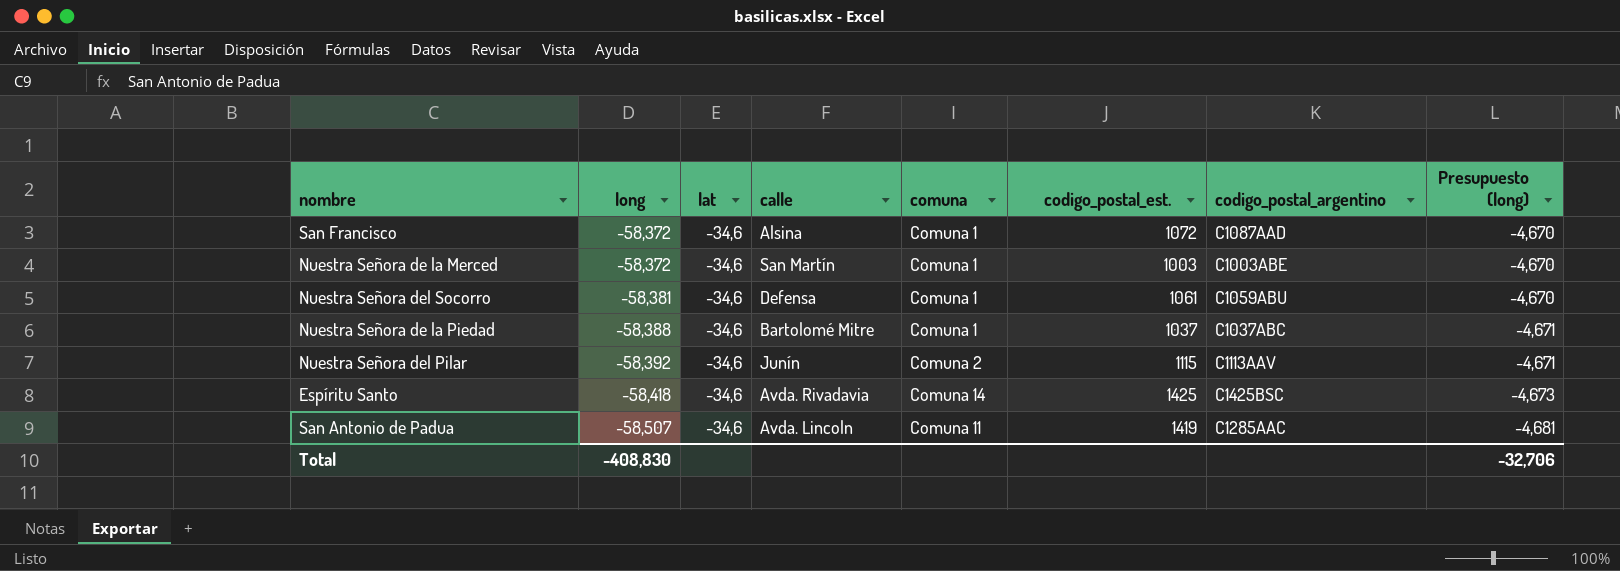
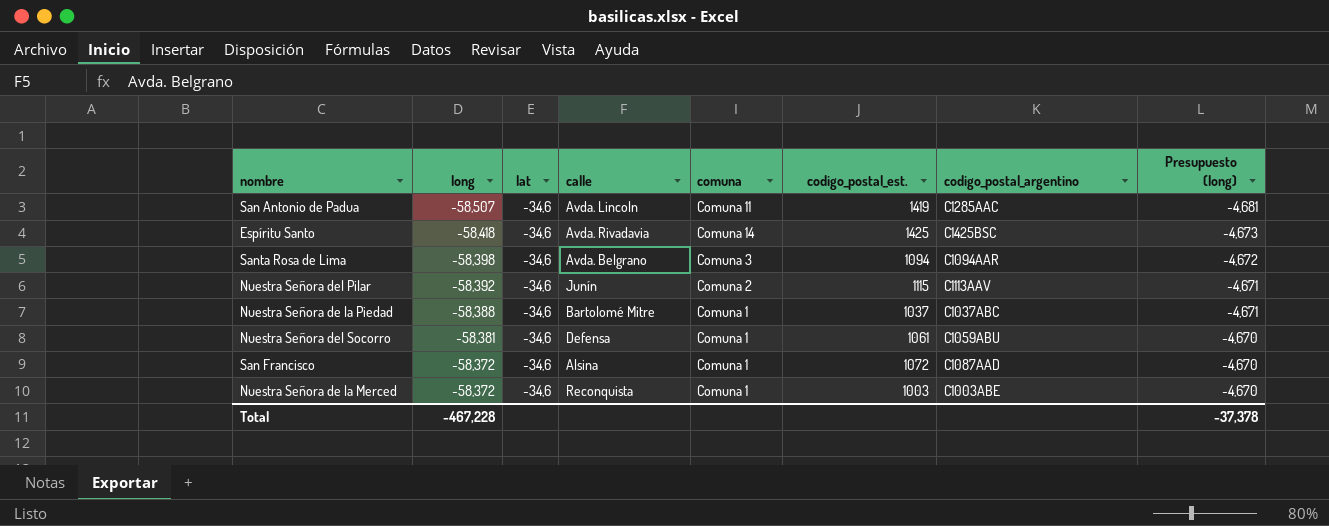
row order: long descending -> long ascending
row Santa Rosa de Lima: none -> -58,398 | -34,6 | Avda. Belgrano | Comuna 3 | 1094 | C1094AAR | -4,672
Nuestra Señora de la Merced | calle: San Martín -> Reconquista
Total | long: -408,830 -> -467,228
Total | Presupuesto (long): -32,706 -> -37,378

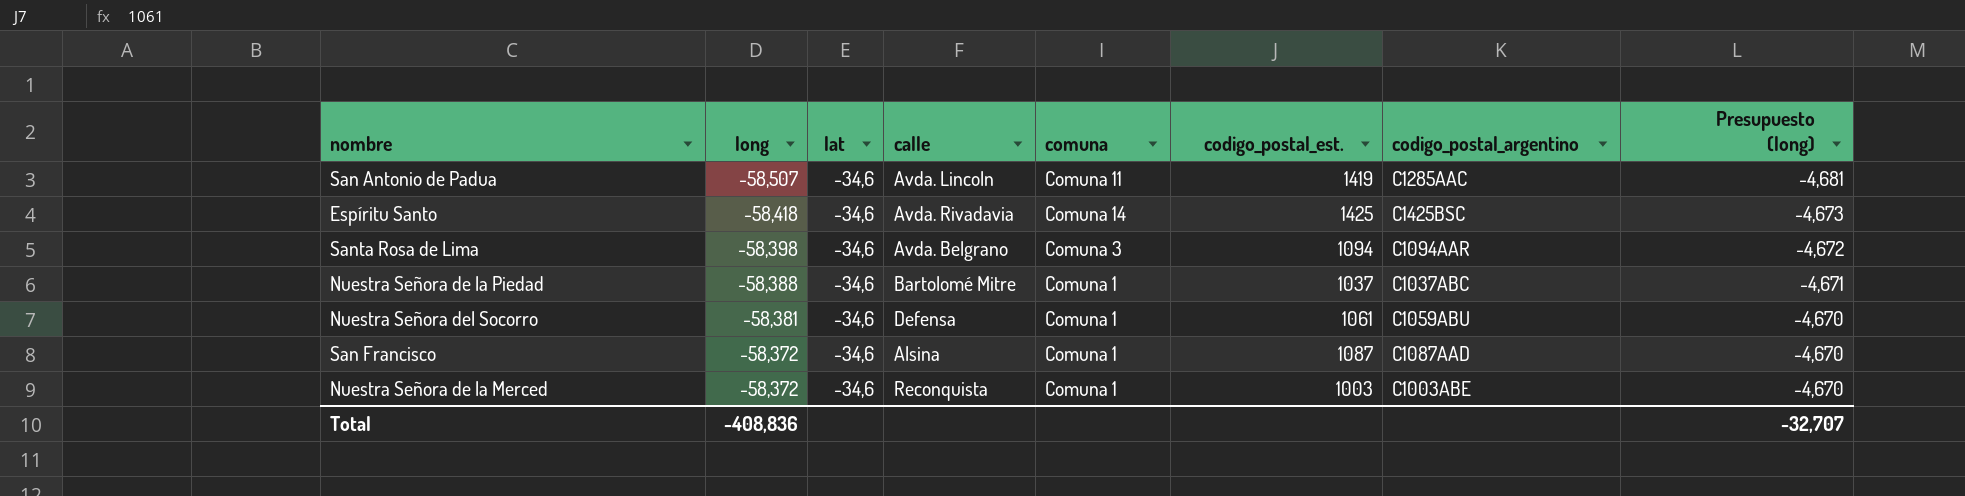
row Nuestra Señora del Pilar: -58,392 | -34,6 | Junín | Comuna 2 | 1115 | C1113AAV | -4,671 -> none
San Francisco | codigo_postal_est.: 1072 -> 1087
Total | long: -467,228 -> -408,836
Total | Presupuesto (long): -37,378 -> -32,707

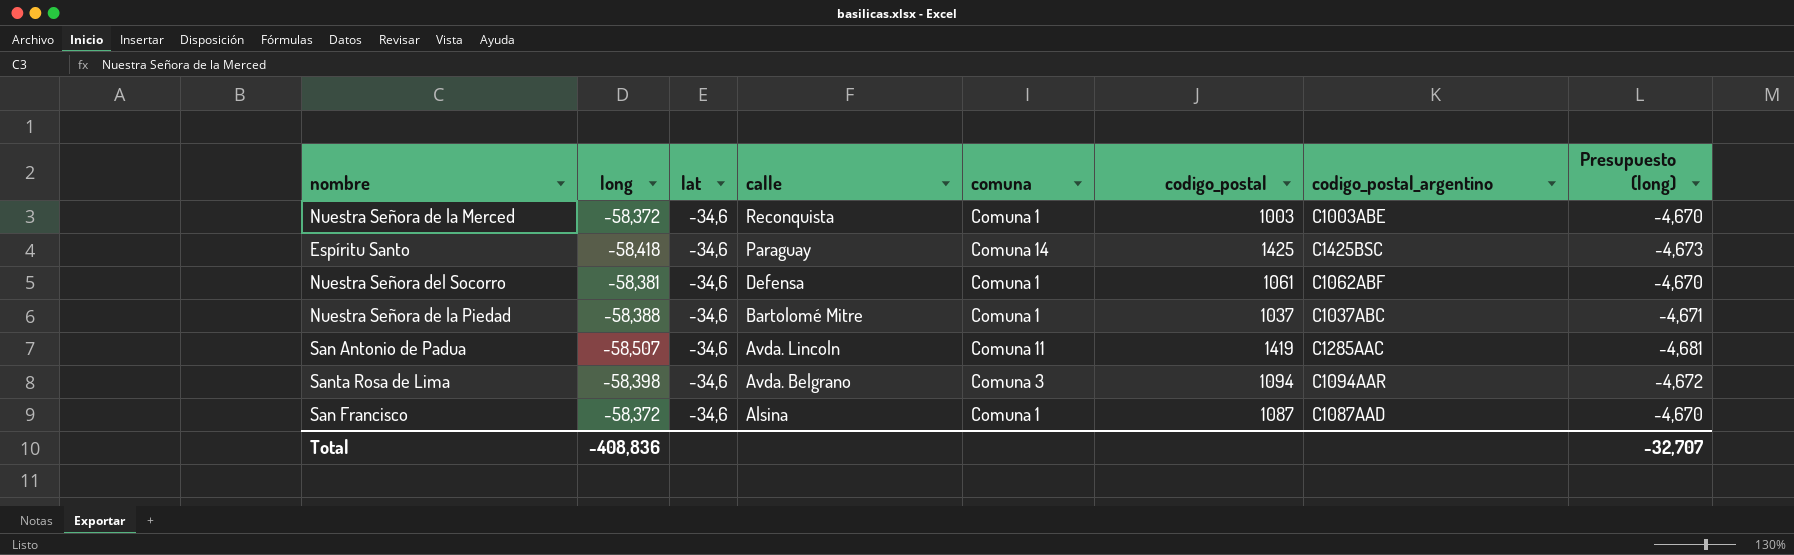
row order: long ascending -> calle descending
column name: codigo_postal_est. -> codigo_postal
Espíritu Santo | calle: Avda. Rivadavia -> Paraguay
Nuestra Señora del Socorro | codigo_postal_argentino: C1059ABU -> C1062ABF

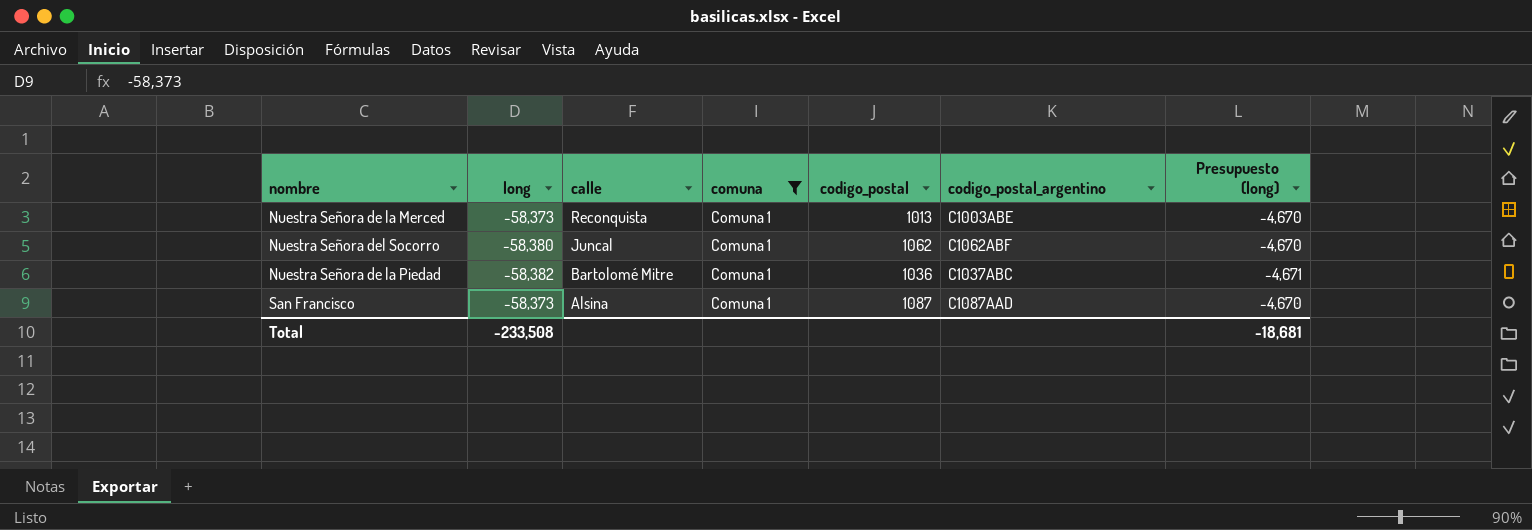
filter: none -> comuna = Comuna 1
column lat | position: 3 -> none
Nuestra Señora de la Merced | long: -58,372 -> -58,373
Nuestra Señora de la Merced | codigo_postal: 1003 -> 1013
Nuestra Señora del Socorro | long: -58,381 -> -58,380
Nuestra Señora del Socorro | calle: Defensa -> Juncal
Nuestra Señora del Socorro | codigo_postal: 1061 -> 1062
Nuestra Señora de la Piedad | long: -58,388 -> -58,382
Nuestra Señora de la Piedad | codigo_postal: 1037 -> 1036
San Francisco | long: -58,372 -> -58,373
Total | long: -408,836 -> -233,508
Total | Presupuesto (long): -32,707 -> -18,681

